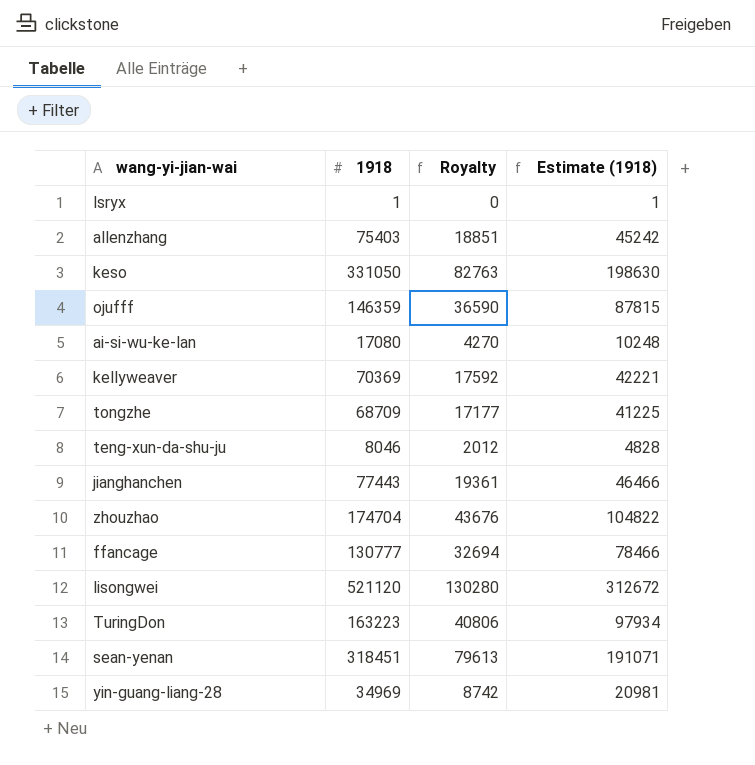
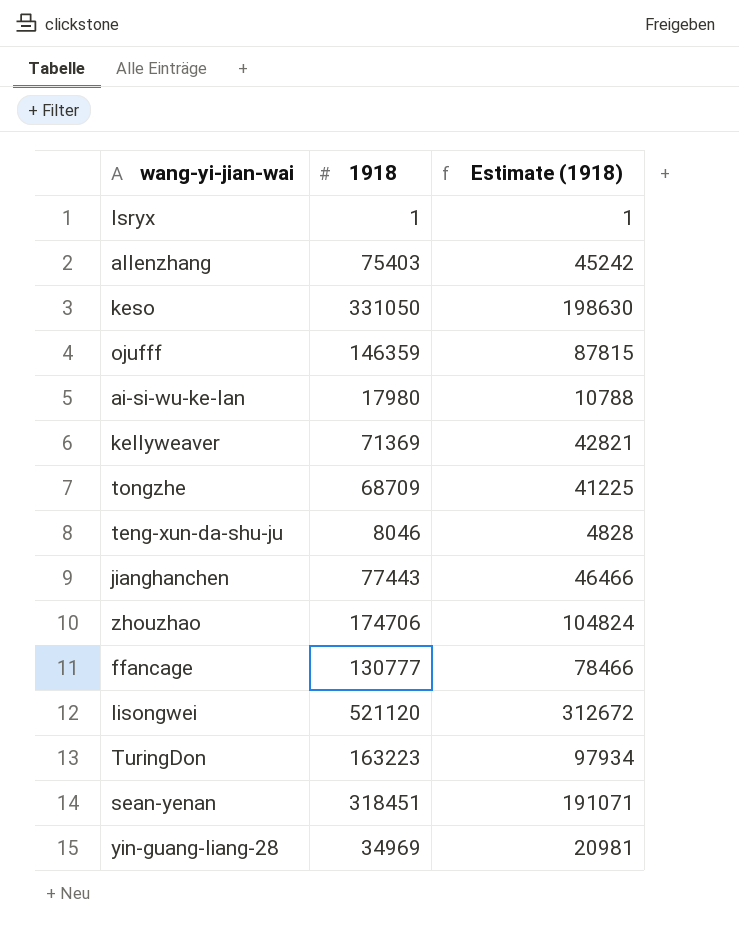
column Royalty | formula: [1918] * 0.25 -> none
ai-si-wu-ke-lan | 1918: 17080 -> 17980
ai-si-wu-ke-lan | Estimate (1918): 10248 -> 10788
kellyweaver | 1918: 70369 -> 71369
kellyweaver | Estimate (1918): 42221 -> 42821
zhouzhao | 1918: 174704 -> 174706
zhouzhao | Estimate (1918): 104822 -> 104824

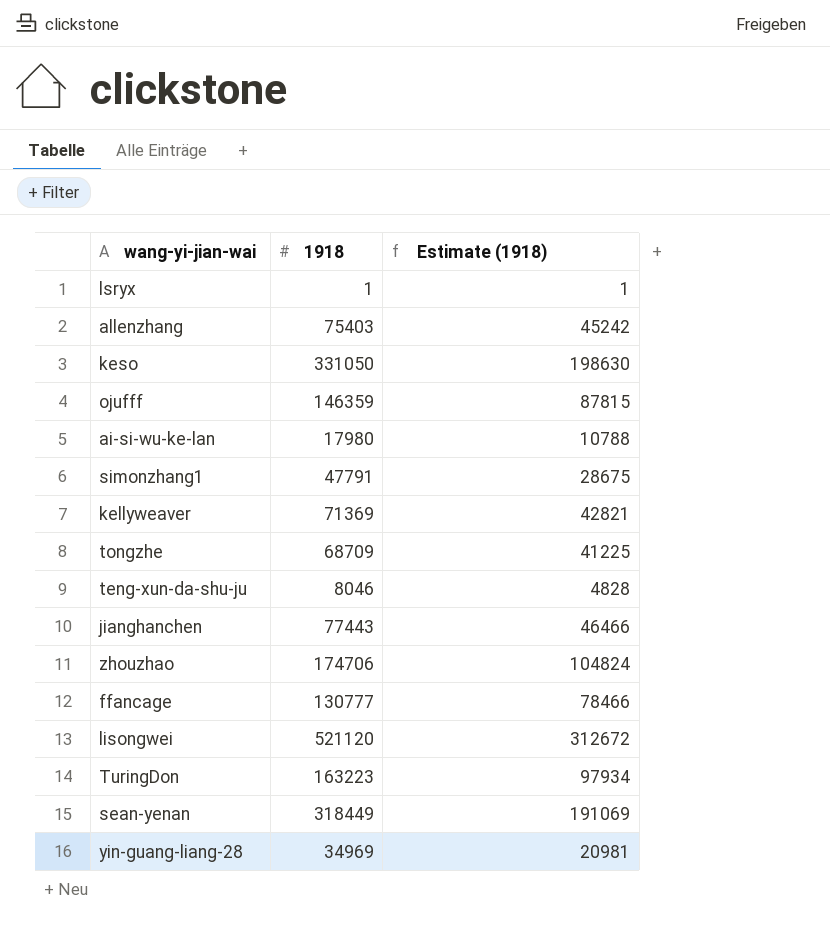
row simonzhang1: none -> 47791 | 28675
sean-yenan | 1918: 318451 -> 318449
sean-yenan | Estimate (1918): 191071 -> 191069

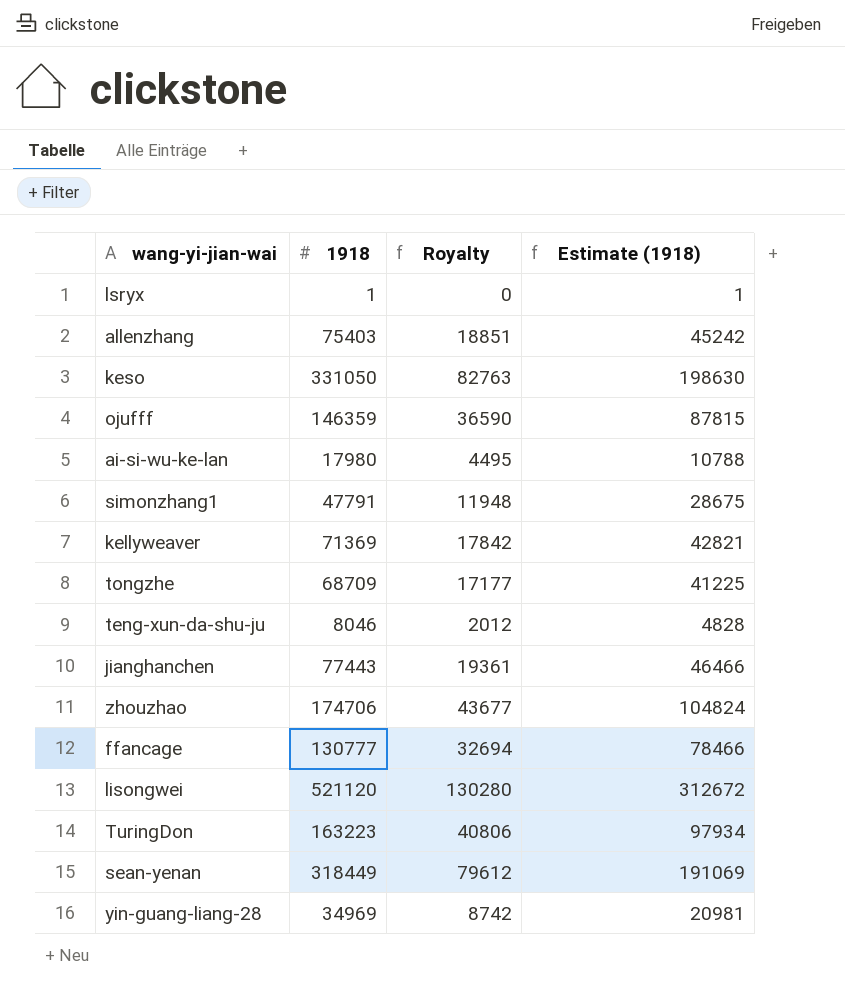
column Royalty | formula: none -> [1918] * 0.25

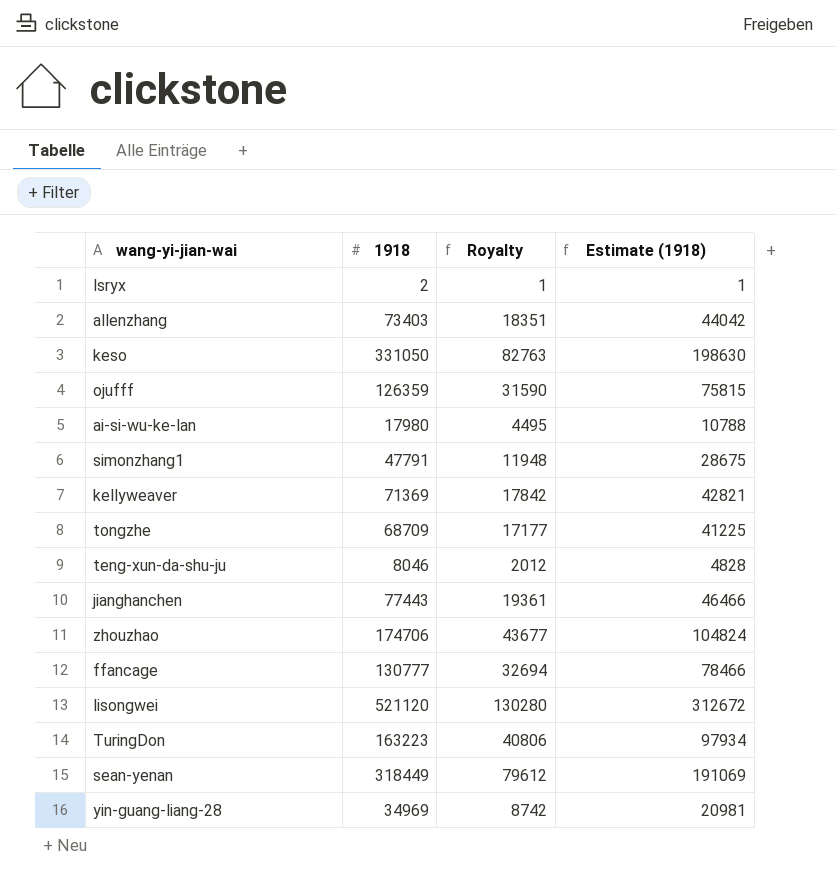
lsryx | 1918: 1 -> 2
lsryx | Royalty: 0 -> 1
allenzhang | 1918: 75403 -> 73403
allenzhang | Royalty: 18851 -> 18351
allenzhang | Estimate (1918): 45242 -> 44042
ojufff | 1918: 146359 -> 126359
ojufff | Royalty: 36590 -> 31590
ojufff | Estimate (1918): 87815 -> 75815

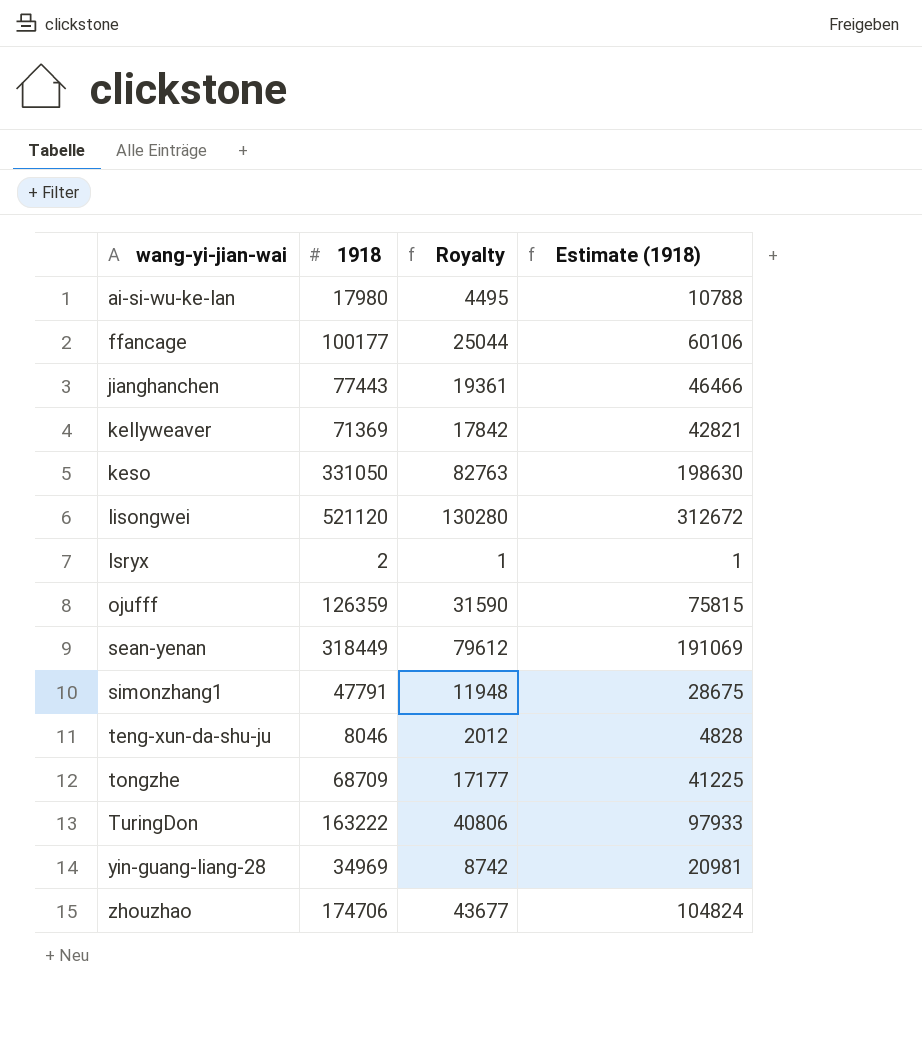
row order: none -> wang-yi-jian-wai ascending
row allenzhang: 73403 | 18351 | 44042 -> none
ffancage | 1918: 130777 -> 100177
ffancage | Royalty: 32694 -> 25044
ffancage | Estimate (1918): 78466 -> 60106
TuringDon | 1918: 163223 -> 163222
TuringDon | Estimate (1918): 97934 -> 97933

